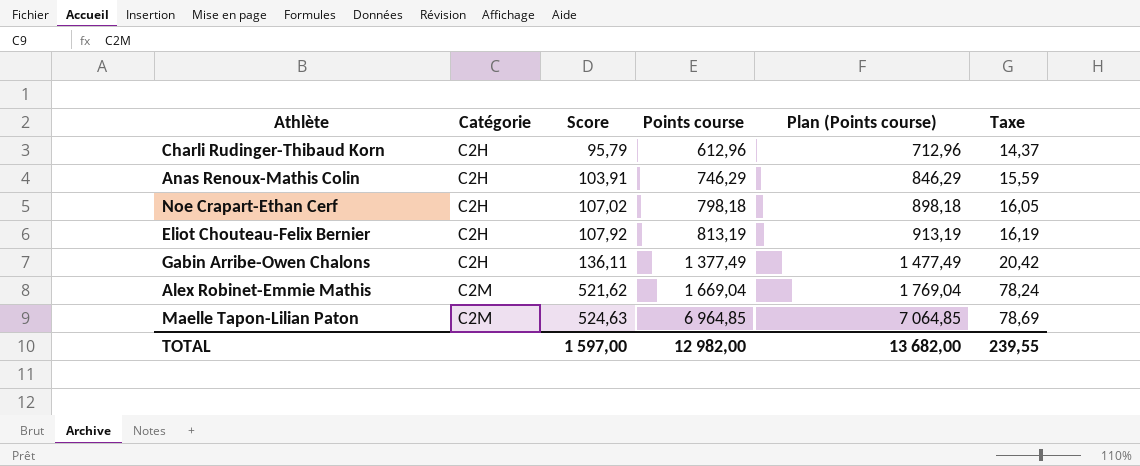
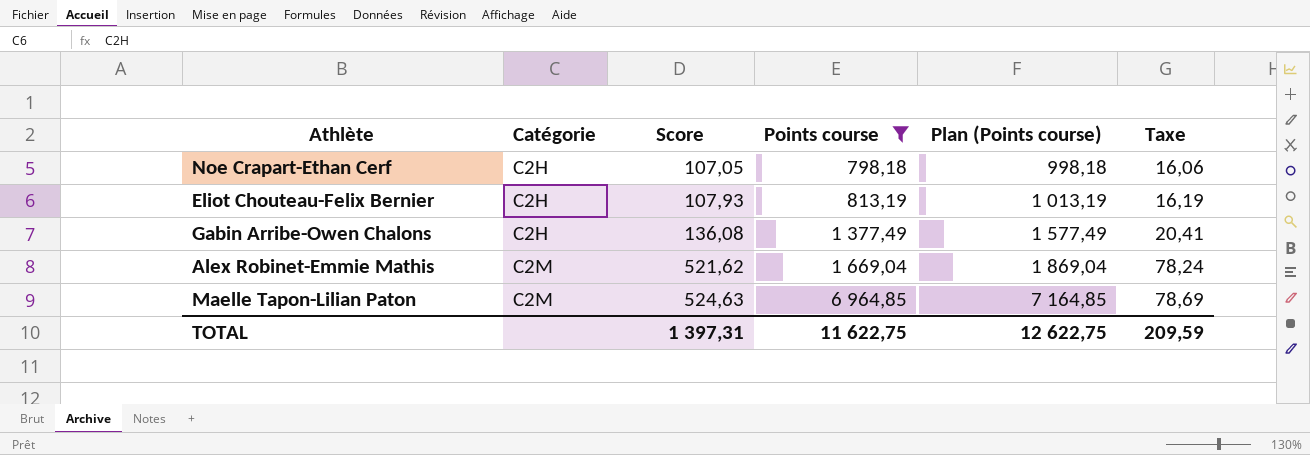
filter: none -> Points course >= 798,18
column Plan (Points course) | formula: [Points course] + 100 -> [Points course] + 200
Noe Crapart-Ethan Cerf | Score: 107,02 -> 107,05
Noe Crapart-Ethan Cerf | Taxe: 16,05 -> 16,06
Eliot Chouteau-Felix Bernier | Score: 107,92 -> 107,93
Gabin Arribe-Owen Chalons | Score: 136,11 -> 136,08
Gabin Arribe-Owen Chalons | Taxe: 20,42 -> 20,41
TOTAL | Score: 1 597,00 -> 1 397,31
TOTAL | Points course: 12 982,00 -> 11 622,75
TOTAL | Plan (Points course): 13 682,00 -> 12 622,75
TOTAL | Taxe: 239,55 -> 209,59

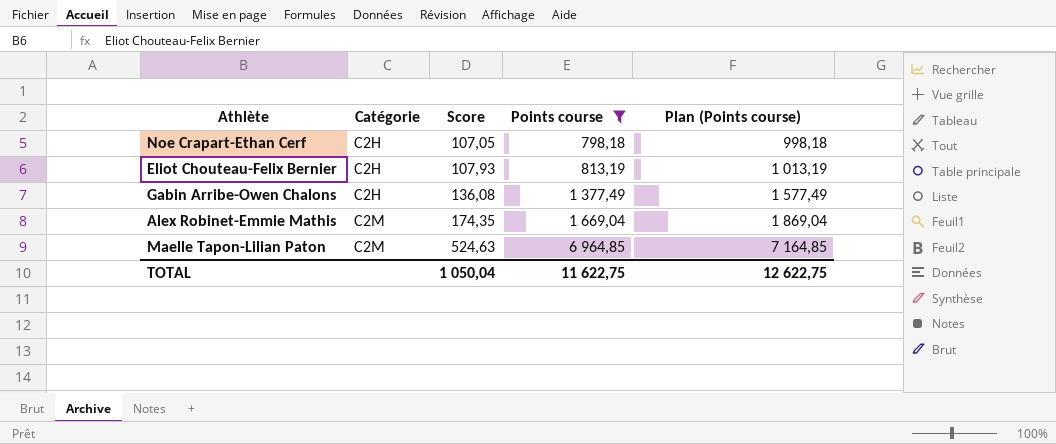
column Taxe | formula: [Score] * 0,15 -> none
Alex Robinet-Emmie Mathis | Score: 521,62 -> 174,35
TOTAL | Score: 1 397,31 -> 1 050,04

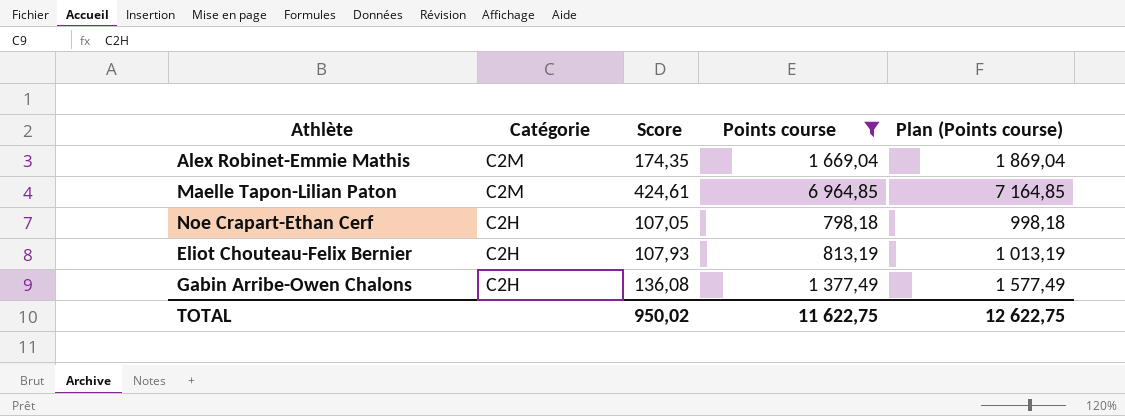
row order: Catégorie ascending -> Catégorie descending
Maelle Tapon-Lilian Paton | Score: 524,63 -> 424,61
TOTAL | Score: 1 050,04 -> 950,02

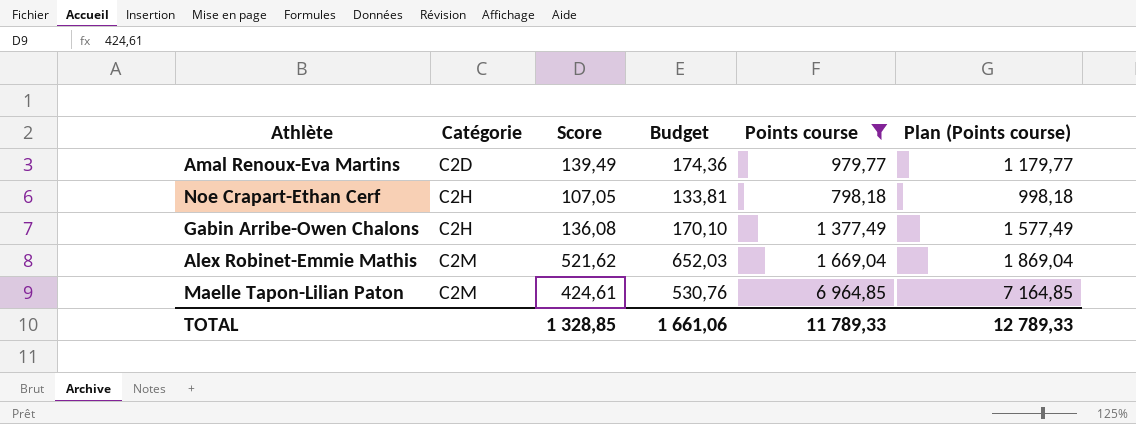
row order: Catégorie descending -> Catégorie ascending
column Budget | formula: none -> [Score] * 1,25
row Eliot Chouteau-Felix Bernier: C2H | 107,93 | 813,19 | 1 013,19 -> none
row Amal Renoux-Eva Martins: none -> C2D | 139,49 | 174,36 | 979,77 | 1 179,77
Alex Robinet-Emmie Mathis | Score: 174,35 -> 521,62
TOTAL | Score: 950,02 -> 1 328,85
TOTAL | Points course: 11 622,75 -> 11 789,33
TOTAL | Plan (Points course): 12 622,75 -> 12 789,33

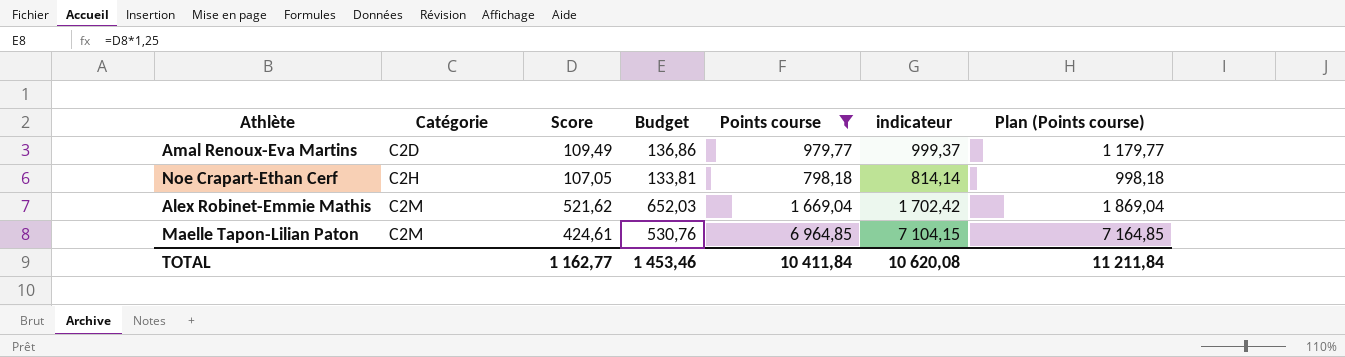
column indicateur | formula: none -> [Points course] * 1,02
row Gabin Arribe-Owen Chalons: C2H | 136,08 | 170,10 | 1 377,49 | 1 577,49 -> none
Amal Renoux-Eva Martins | Score: 139,49 -> 109,49
Amal Renoux-Eva Martins | Budget: 174,36 -> 136,86
TOTAL | Score: 1 328,85 -> 1 162,77
TOTAL | Budget: 1 661,06 -> 1 453,46
TOTAL | Points course: 11 789,33 -> 10 411,84
TOTAL | Plan (Points course): 12 789,33 -> 11 211,84

